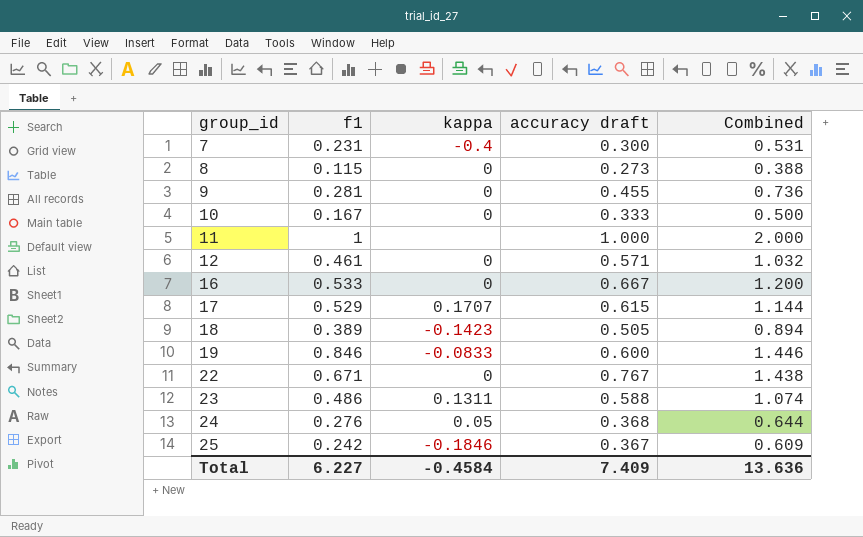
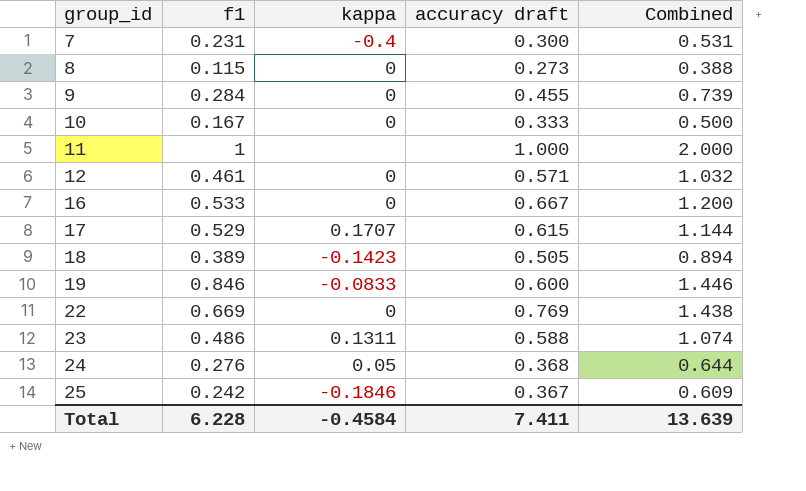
9 | f1: 0.281 -> 0.284
9 | Combined: 0.736 -> 0.739
22 | f1: 0.671 -> 0.669
22 | accuracy draft: 0.767 -> 0.769
Total | f1: 6.227 -> 6.228
Total | accuracy draft: 7.409 -> 7.411
Total | Combined: 13.636 -> 13.639

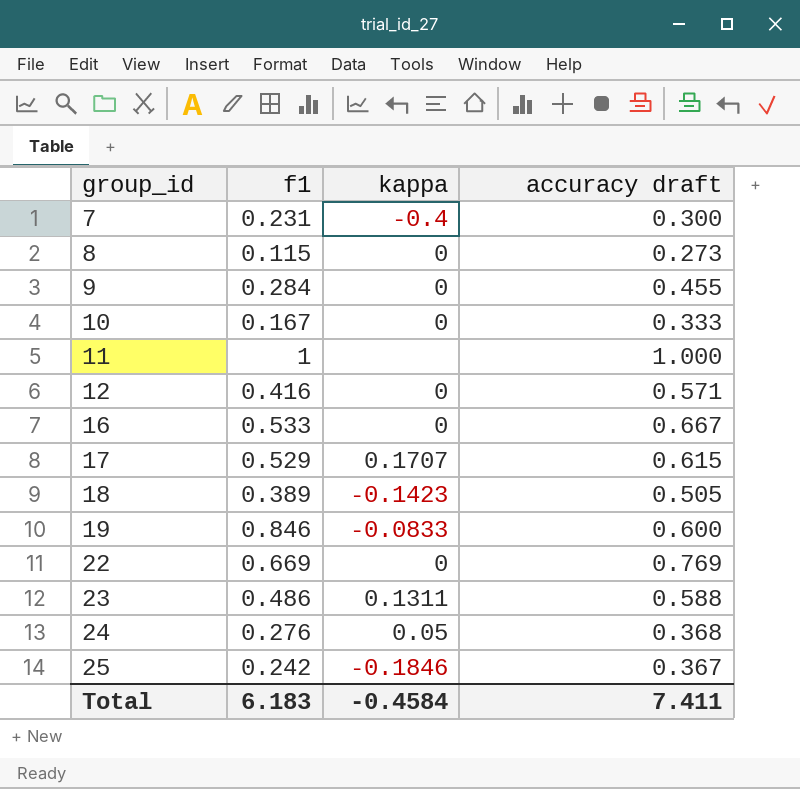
column Combined | formula: [f1] + [accuracy draft] -> none
12 | f1: 0.461 -> 0.416
Total | f1: 6.228 -> 6.183

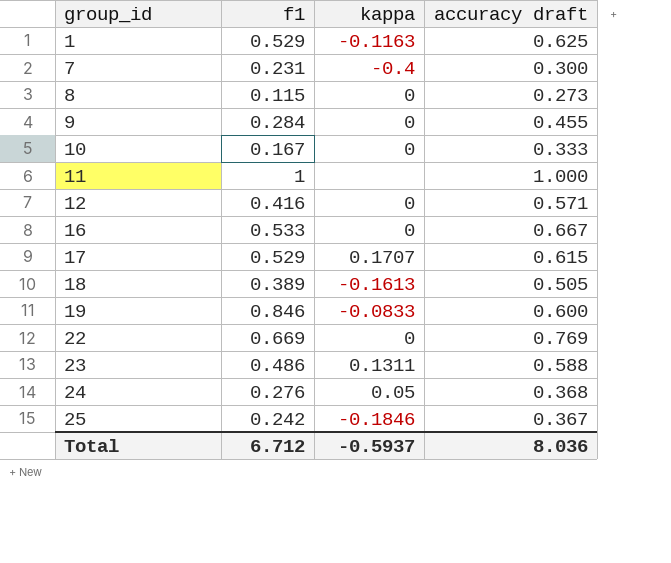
row 1: none -> 0.529 | -0.1163 | 0.625
18 | kappa: -0.1423 -> -0.1613
Total | f1: 6.183 -> 6.712
Total | kappa: -0.4584 -> -0.5937
Total | accuracy draft: 7.411 -> 8.036

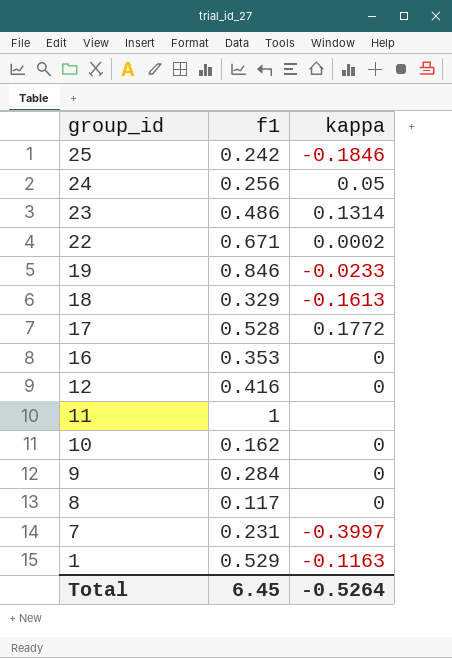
row order: group_id ascending -> group_id descending
column accuracy draft | position: 4 -> none
24 | f1: 0.276 -> 0.256
23 | kappa: 0.1311 -> 0.1314
22 | f1: 0.669 -> 0.671
22 | kappa: 0 -> 0.0002
19 | kappa: -0.0833 -> -0.0233
18 | f1: 0.389 -> 0.329
17 | f1: 0.529 -> 0.528
17 | kappa: 0.1707 -> 0.1772
16 | f1: 0.533 -> 0.353
10 | f1: 0.167 -> 0.162
8 | f1: 0.115 -> 0.117
7 | kappa: -0.4 -> -0.3997
Total | f1: 6.712 -> 6.45
Total | kappa: -0.5937 -> -0.5264

